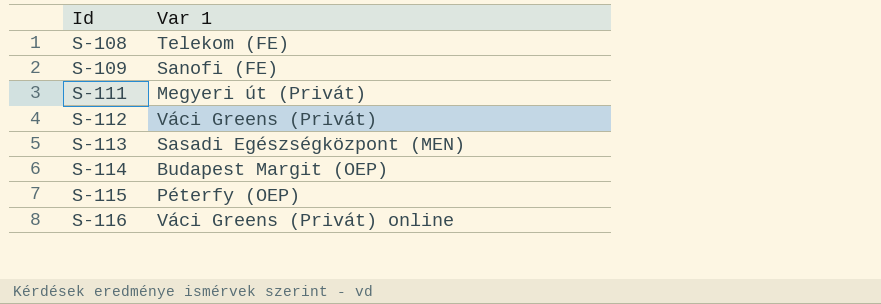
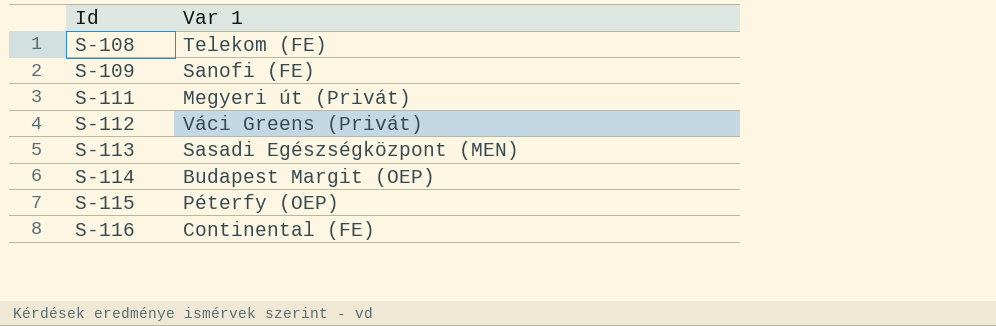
S-116 | Var 1: Váci Greens (Privát) online -> Continental (FE)

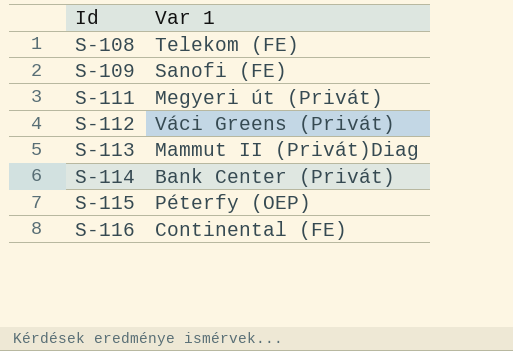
S-113 | Var 1: Sasadi Egészségközpont (MEN) -> Mammut II (Privát)Diag
S-114 | Var 1: Budapest Margit (OEP) -> Bank Center (Privát)

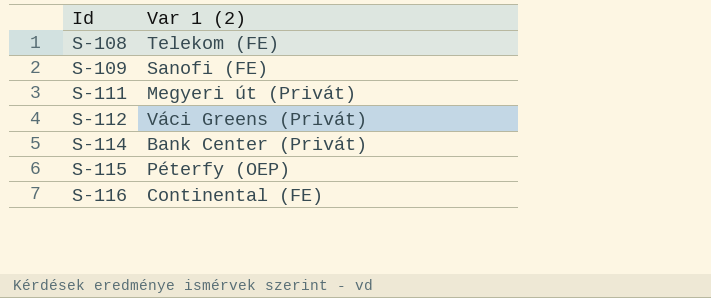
column name: Var 1 -> Var 1 (2)
row S-113: Mammut II (Privát)Diag -> none

